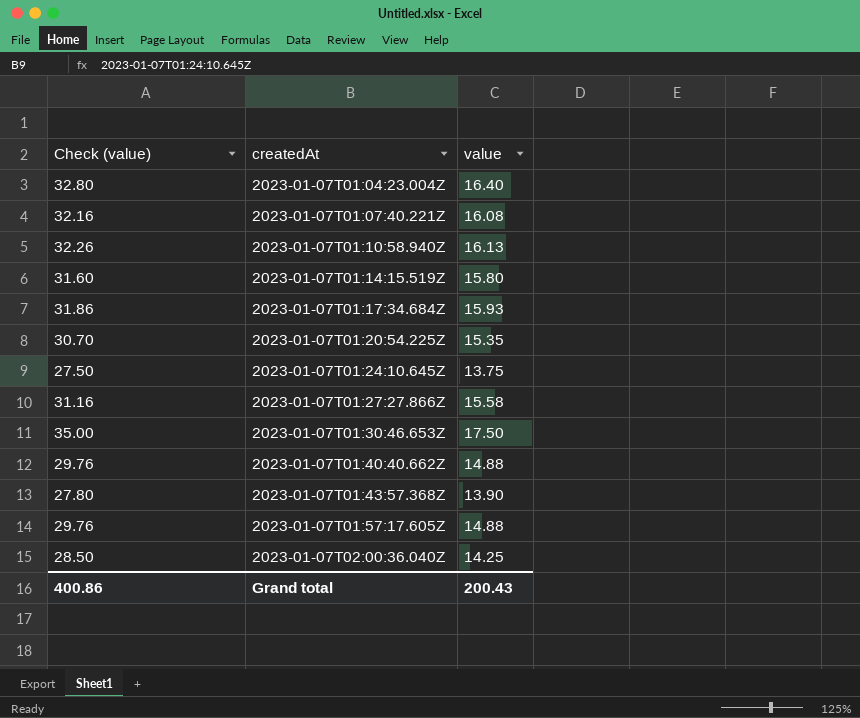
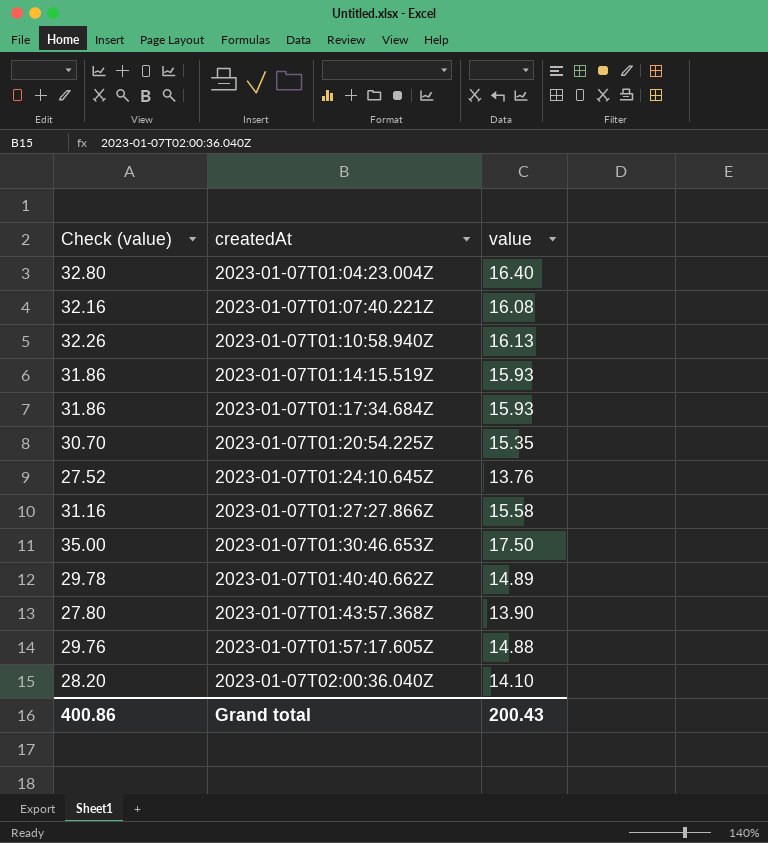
2023-01-07T01:14:15.519Z | Check (value): 31.60 -> 31.86
2023-01-07T01:14:15.519Z | value: 15.80 -> 15.93
2023-01-07T01:24:10.645Z | Check (value): 27.50 -> 27.52
2023-01-07T01:24:10.645Z | value: 13.75 -> 13.76
2023-01-07T01:40:40.662Z | Check (value): 29.76 -> 29.78
2023-01-07T01:40:40.662Z | value: 14.88 -> 14.89
2023-01-07T02:00:36.040Z | Check (value): 28.50 -> 28.20
2023-01-07T02:00:36.040Z | value: 14.25 -> 14.10

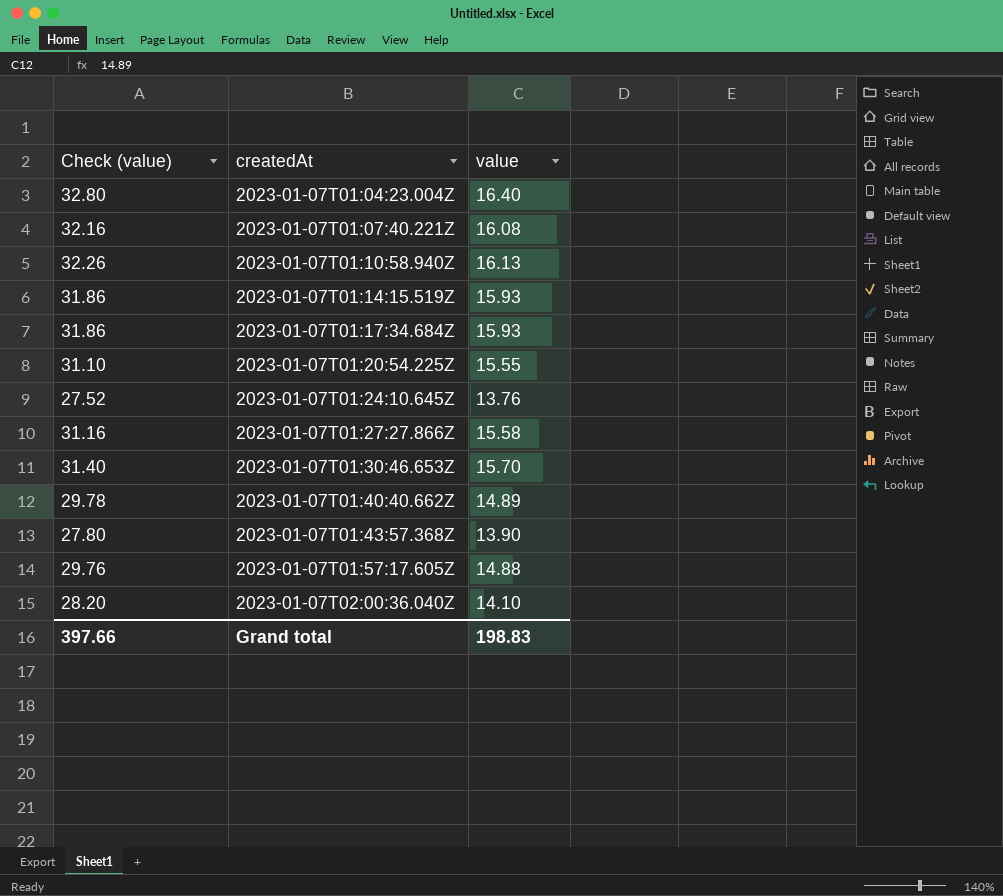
2023-01-07T01:20:54.225Z | Check (value): 30.70 -> 31.10
2023-01-07T01:20:54.225Z | value: 15.35 -> 15.55
2023-01-07T01:30:46.653Z | Check (value): 35.00 -> 31.40
2023-01-07T01:30:46.653Z | value: 17.50 -> 15.70
Grand total | Check (value): 400.86 -> 397.66
Grand total | value: 200.43 -> 198.83

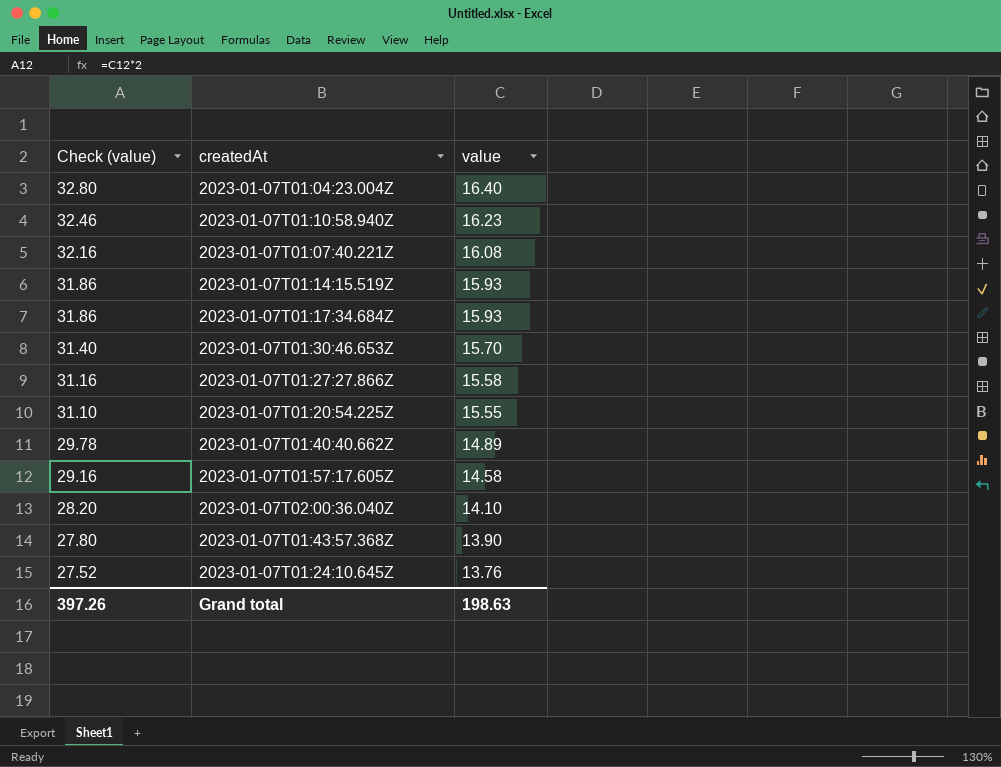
row order: createdAt ascending -> Check (value) descending
2023-01-07T01:10:58.940Z | Check (value): 32.26 -> 32.46
2023-01-07T01:10:58.940Z | value: 16.13 -> 16.23
2023-01-07T01:57:17.605Z | Check (value): 29.76 -> 29.16
2023-01-07T01:57:17.605Z | value: 14.88 -> 14.58
Grand total | Check (value): 397.66 -> 397.26
Grand total | value: 198.83 -> 198.63

